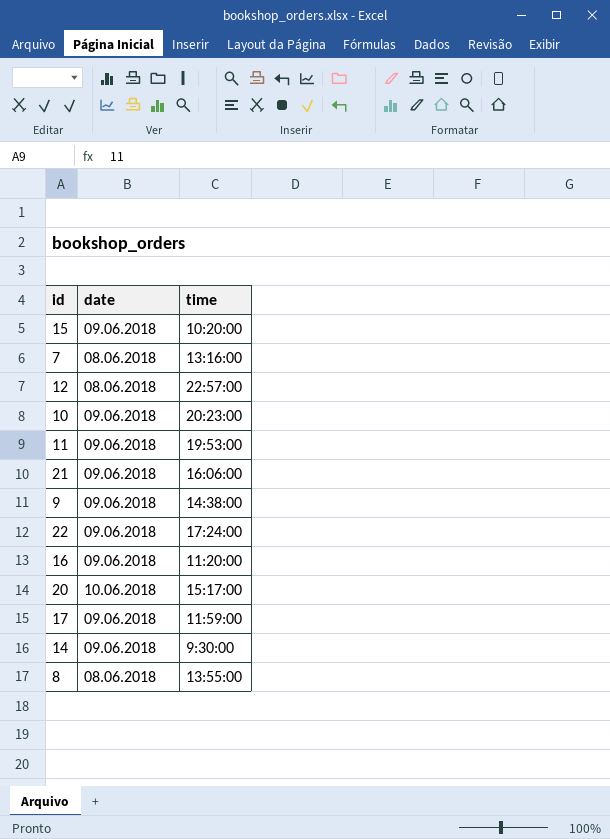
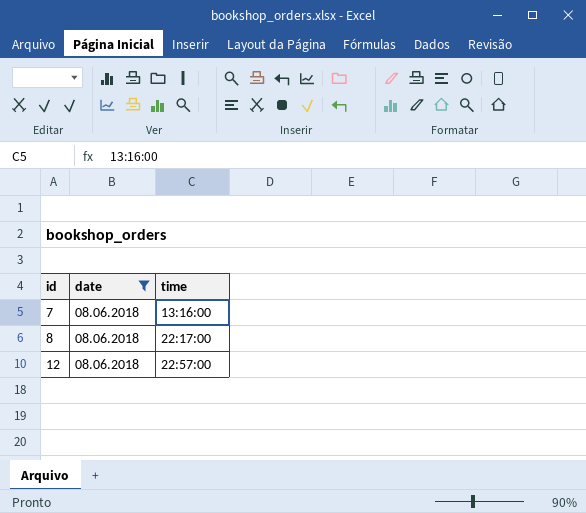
filter: none -> date = 08.06.2018
row order: none -> id ascending
8 | time: 13:55:00 -> 22:17:00

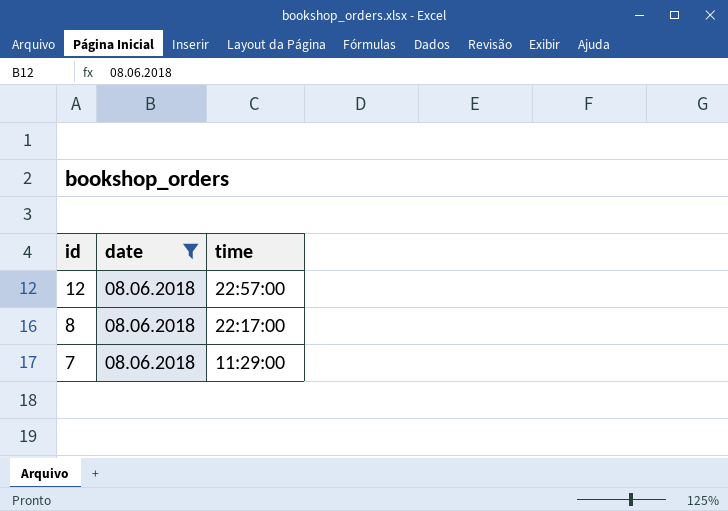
row order: id ascending -> id descending
7 | time: 13:16:00 -> 11:29:00

